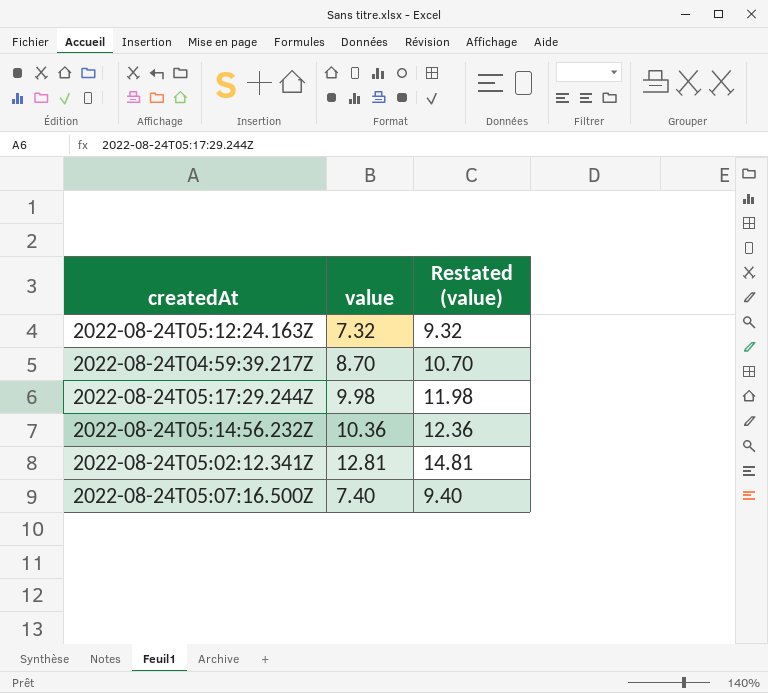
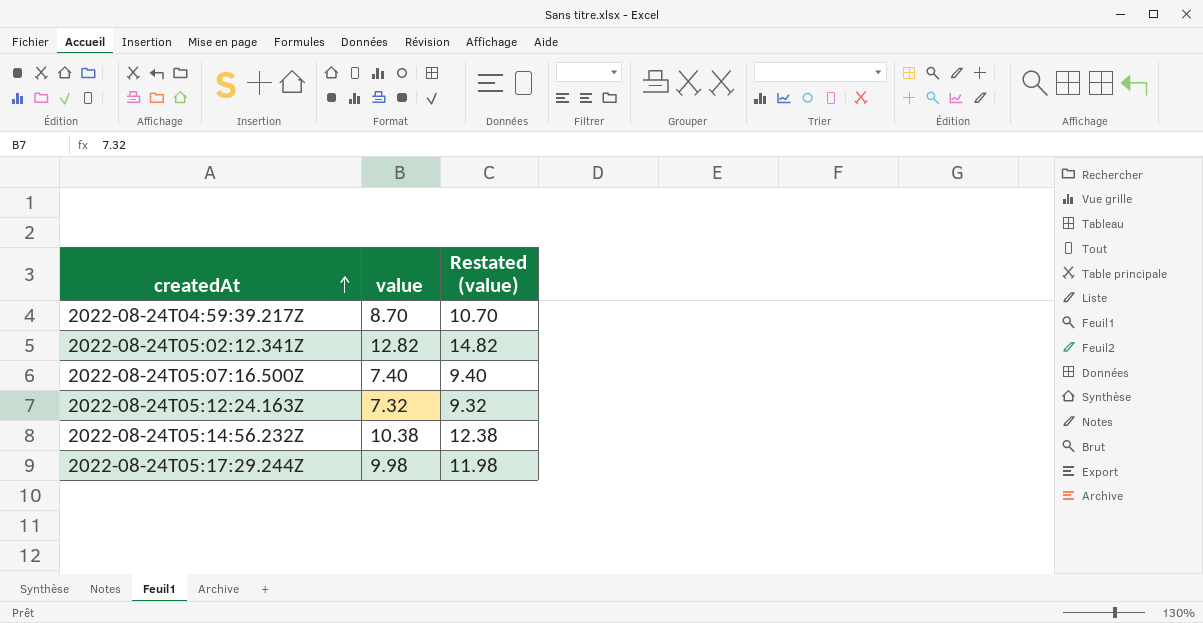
row order: none -> createdAt ascending
2022-08-24T05:02:12.341Z | value: 12.81 -> 12.82
2022-08-24T05:02:12.341Z | Restated (value): 14.81 -> 14.82
2022-08-24T05:14:56.232Z | value: 10.36 -> 10.38
2022-08-24T05:14:56.232Z | Restated (value): 12.36 -> 12.38

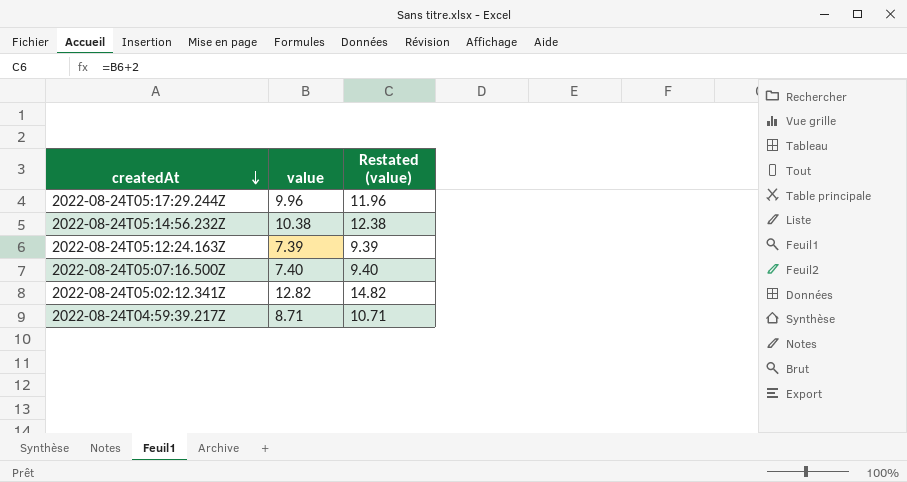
row order: createdAt ascending -> createdAt descending
2022-08-24T05:17:29.244Z | value: 9.98 -> 9.96
2022-08-24T05:17:29.244Z | Restated (value): 11.98 -> 11.96
2022-08-24T05:12:24.163Z | value: 7.32 -> 7.39
2022-08-24T05:12:24.163Z | Restated (value): 9.32 -> 9.39
2022-08-24T04:59:39.217Z | value: 8.70 -> 8.71
2022-08-24T04:59:39.217Z | Restated (value): 10.70 -> 10.71

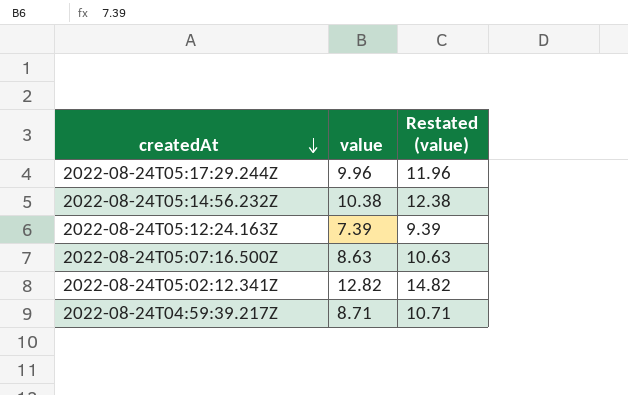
2022-08-24T05:07:16.500Z | value: 7.40 -> 8.63
2022-08-24T05:07:16.500Z | Restated (value): 9.40 -> 10.63

